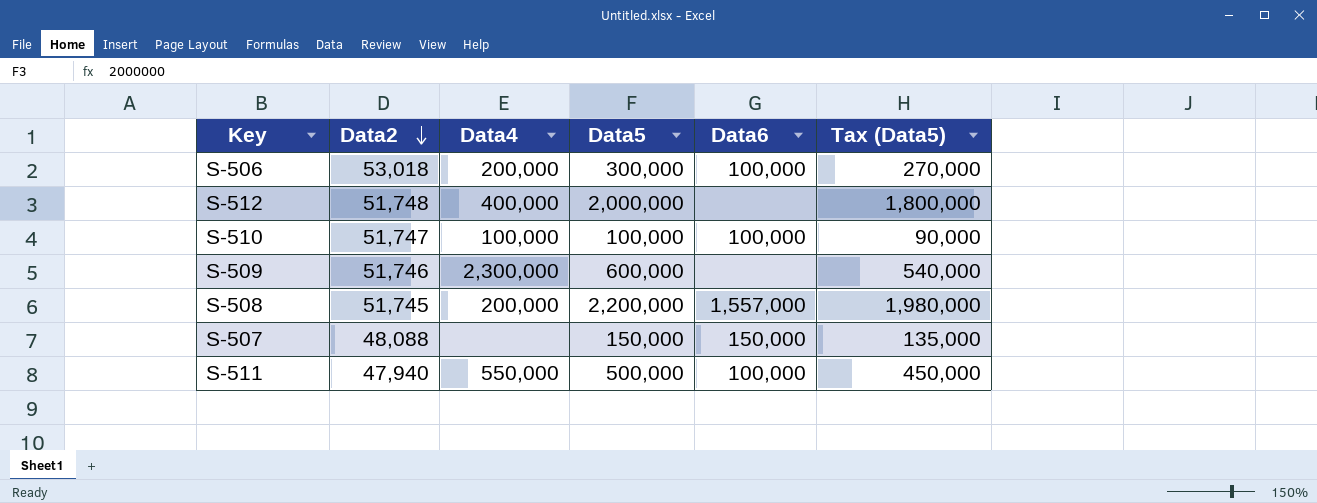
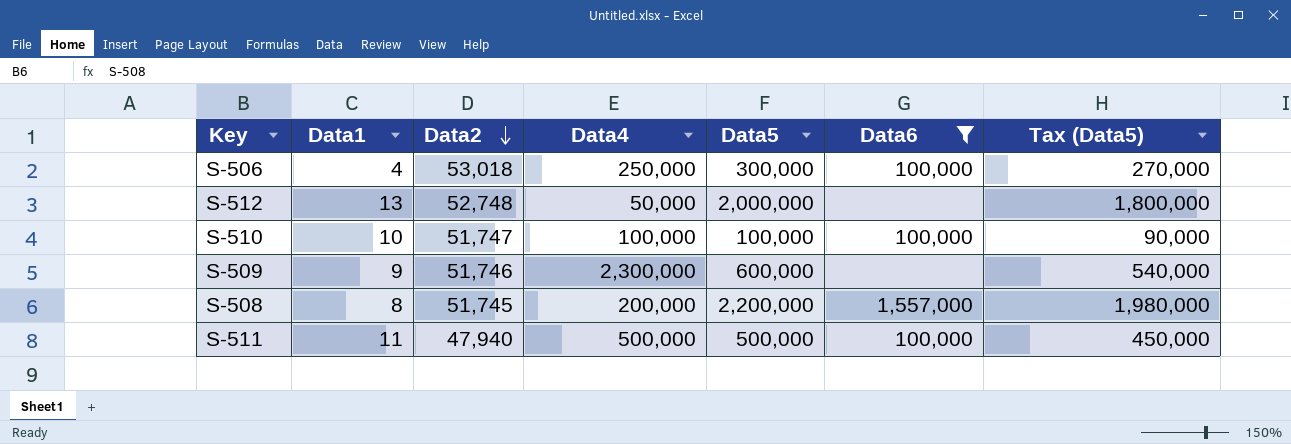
filter: none -> Data6 != 150,000
column Data1 | position: none -> 2
S-506 | Data4: 200,000 -> 250,000
S-512 | Data2: 51,748 -> 52,748
S-512 | Data4: 400,000 -> 50,000
S-511 | Data4: 550,000 -> 500,000

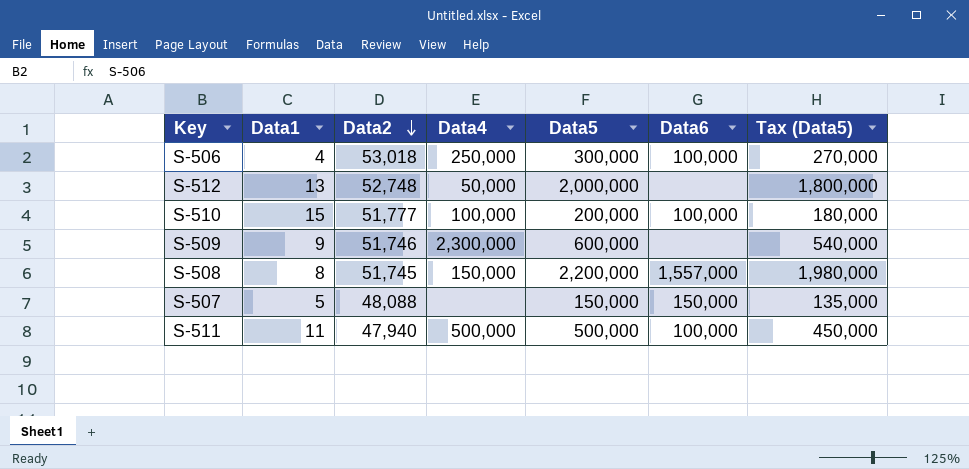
filter: Data6 != 150,000 -> none
S-510 | Data1: 10 -> 15
S-510 | Data2: 51,747 -> 51,777
S-510 | Data5: 100,000 -> 200,000
S-510 | Tax (Data5): 90,000 -> 180,000
S-508 | Data4: 200,000 -> 150,000

